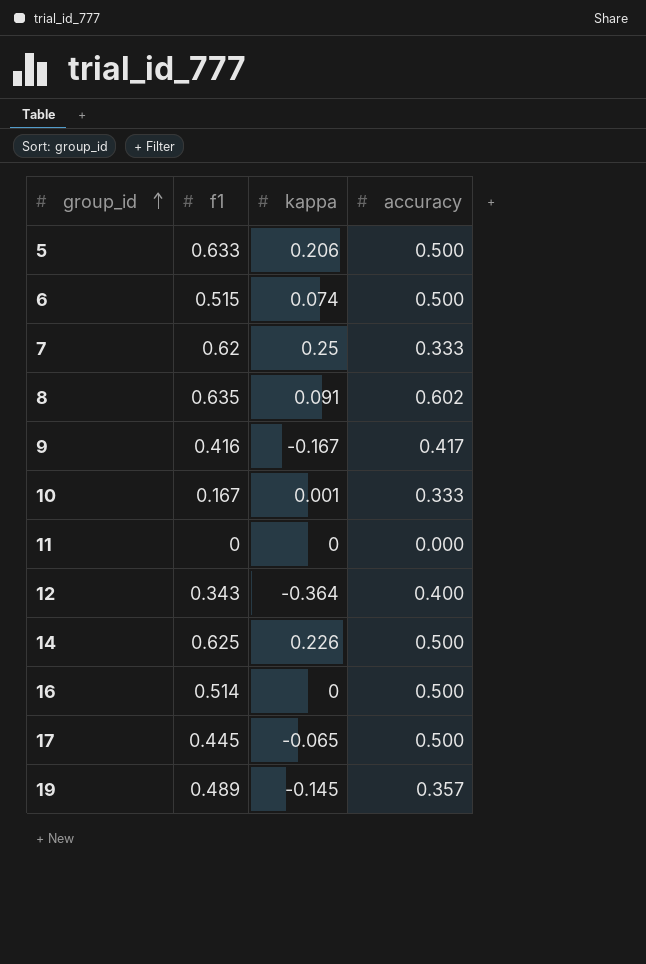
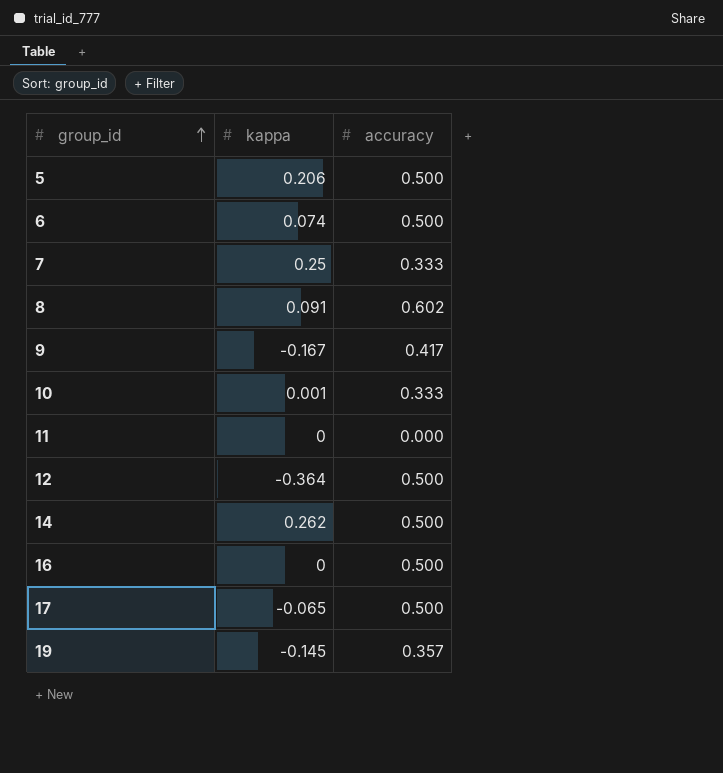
column f1 | position: 2 -> none
12 | accuracy: 0.400 -> 0.500
14 | kappa: 0.226 -> 0.262

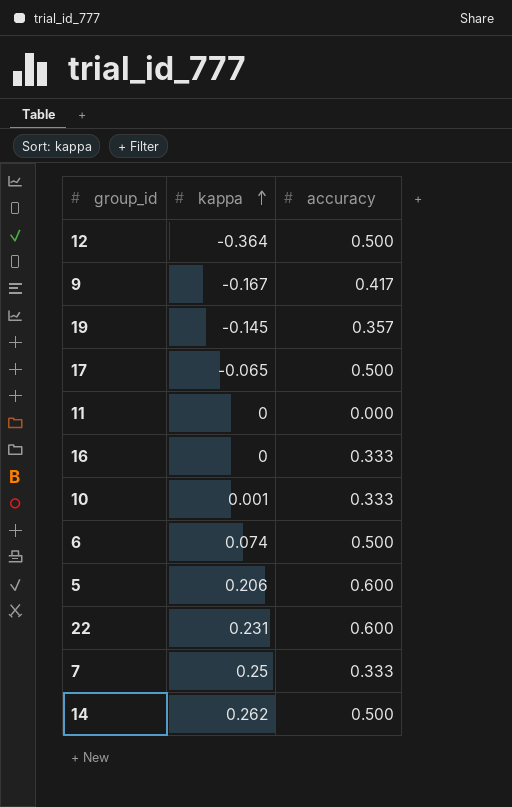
row order: group_id ascending -> kappa ascending
row 8: 0.091 | 0.602 -> none
16 | accuracy: 0.500 -> 0.333
5 | accuracy: 0.500 -> 0.600
row 22: none -> 0.231 | 0.600

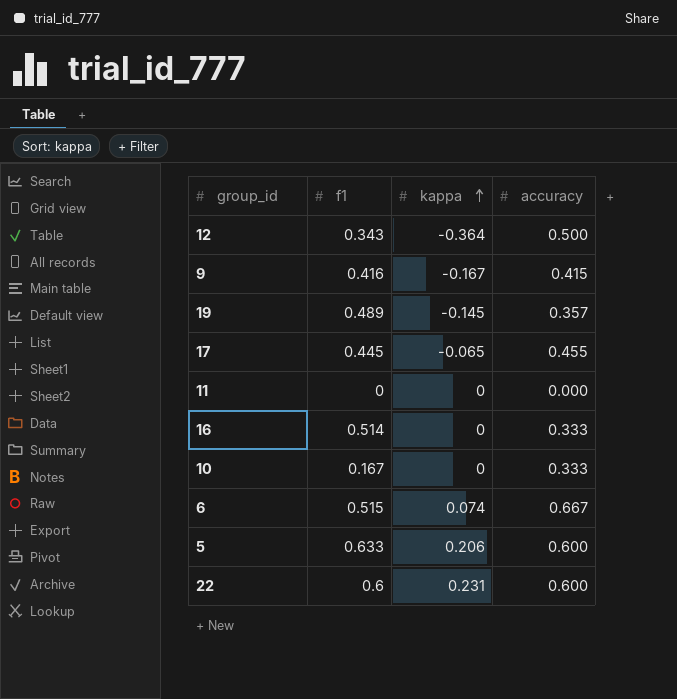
column f1 | position: none -> 2
row 7: 0.25 | 0.333 -> none
row 14: 0.262 | 0.500 -> none
9 | accuracy: 0.417 -> 0.415
17 | accuracy: 0.500 -> 0.455
10 | kappa: 0.001 -> 0
6 | accuracy: 0.500 -> 0.667

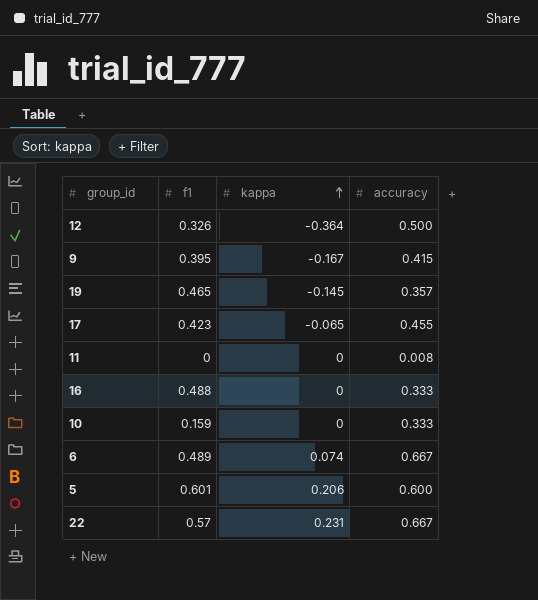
12 | f1: 0.343 -> 0.326
9 | f1: 0.416 -> 0.395
19 | f1: 0.489 -> 0.465
17 | f1: 0.445 -> 0.423
11 | accuracy: 0.000 -> 0.008
16 | f1: 0.514 -> 0.488
10 | f1: 0.167 -> 0.159
6 | f1: 0.515 -> 0.489
5 | f1: 0.633 -> 0.601
22 | f1: 0.6 -> 0.57
22 | accuracy: 0.600 -> 0.667

